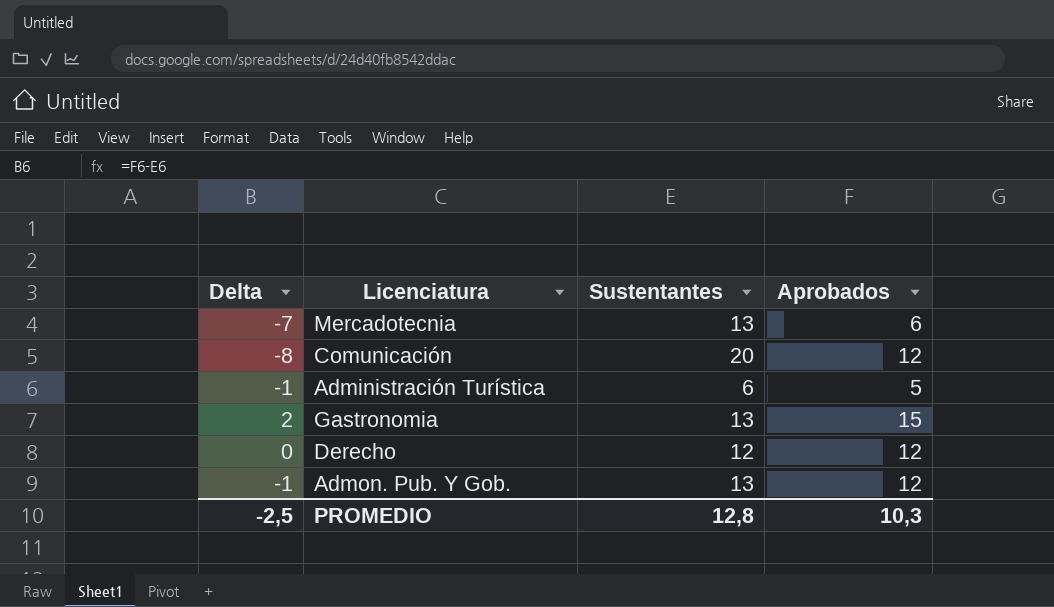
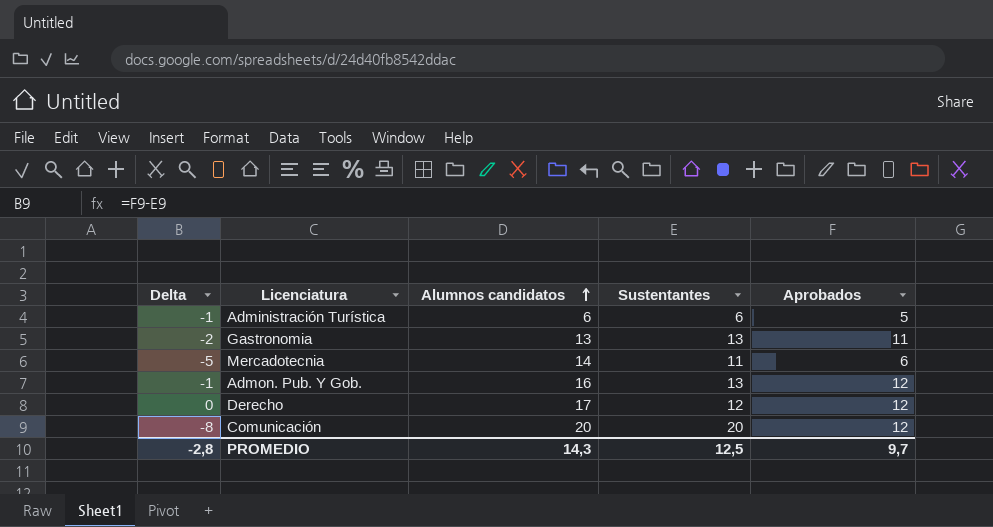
row order: none -> Alumnos candidatos ascending
column Alumnos candidatos | position: none -> 3
Gastronomia | Delta: 2 -> -2
Gastronomia | Aprobados: 15 -> 11
Mercadotecnia | Delta: -7 -> -5
Mercadotecnia | Sustentantes: 13 -> 11
PROMEDIO | Delta: -2,5 -> -2,8
PROMEDIO | Sustentantes: 12,8 -> 12,5
PROMEDIO | Aprobados: 10,3 -> 9,7

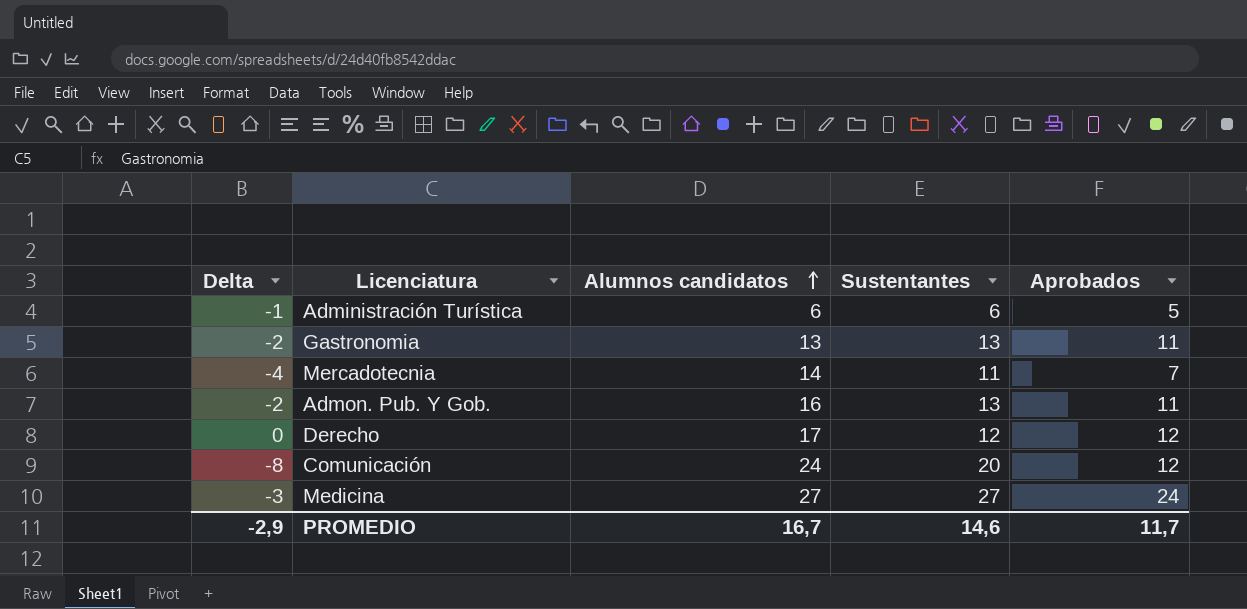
Mercadotecnia | Delta: -5 -> -4
Mercadotecnia | Aprobados: 6 -> 7
Admon. Pub. Y Gob. | Delta: -1 -> -2
Admon. Pub. Y Gob. | Aprobados: 12 -> 11
Comunicación | Alumnos candidatos: 20 -> 24
row Medicina: none -> -3 | 27 | 27 | 24
PROMEDIO | Delta: -2,8 -> -2,9
PROMEDIO | Alumnos candidatos: 14,3 -> 16,7
PROMEDIO | Sustentantes: 12,5 -> 14,6
PROMEDIO | Aprobados: 9,7 -> 11,7

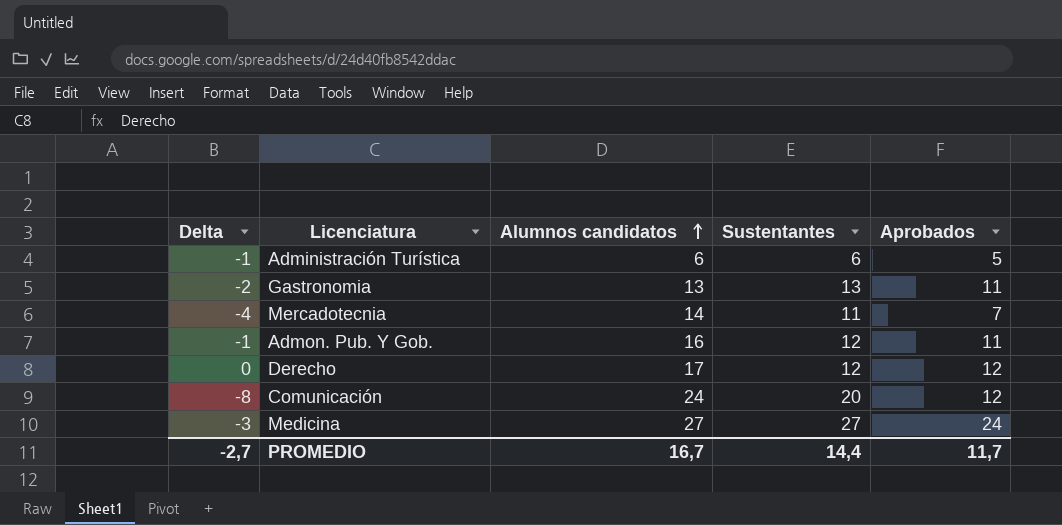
Admon. Pub. Y Gob. | Delta: -2 -> -1
Admon. Pub. Y Gob. | Sustentantes: 13 -> 12
PROMEDIO | Delta: -2,9 -> -2,7
PROMEDIO | Sustentantes: 14,6 -> 14,4

